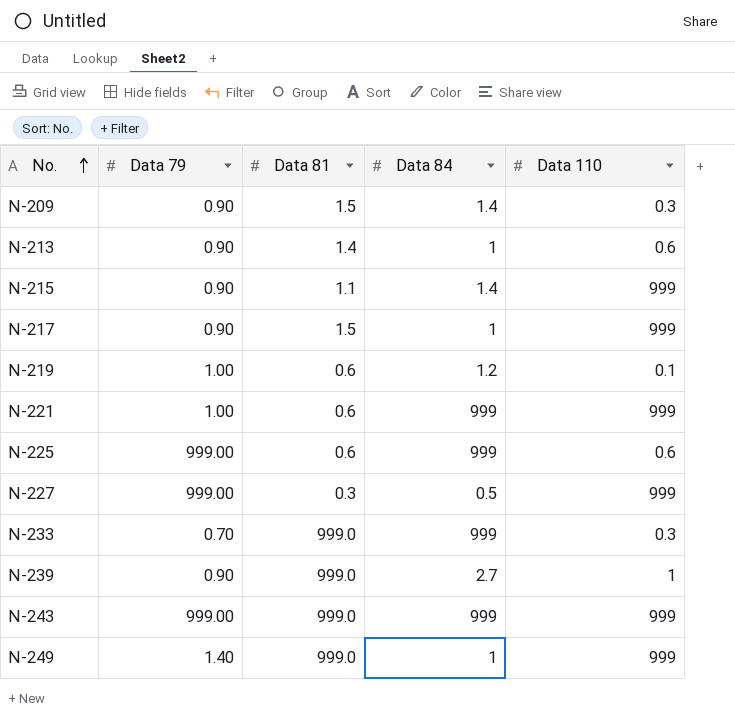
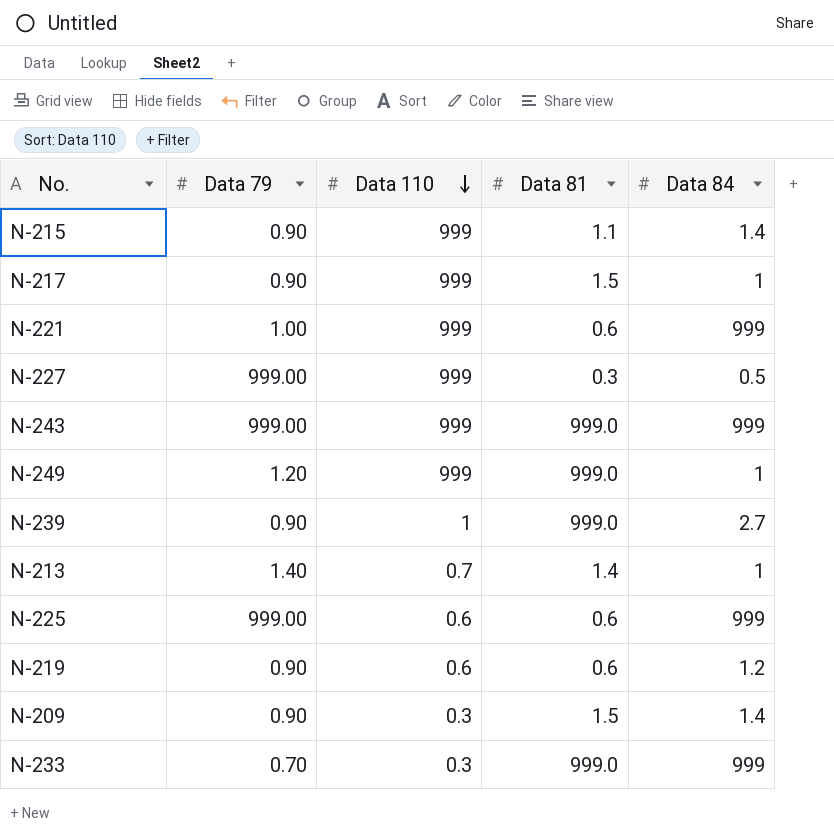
row order: No. ascending -> Data 110 descending
column Data 110 | position: 5 -> 3
N-249 | Data 79: 1.40 -> 1.20
N-213 | Data 79: 0.90 -> 1.40
N-213 | Data 110: 0.6 -> 0.7
N-219 | Data 79: 1.00 -> 0.90
N-219 | Data 110: 0.1 -> 0.6

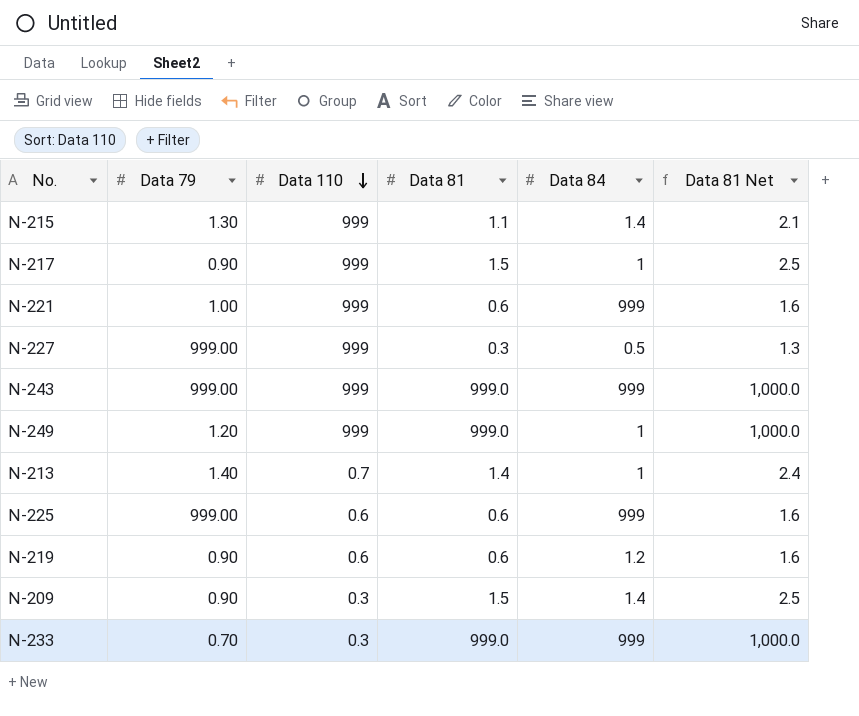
column Data 81 Net | formula: none -> [Data 81] + 1
row N-239: 0.90 | 1 | 999.0 | 2.7 -> none
N-215 | Data 79: 0.90 -> 1.30

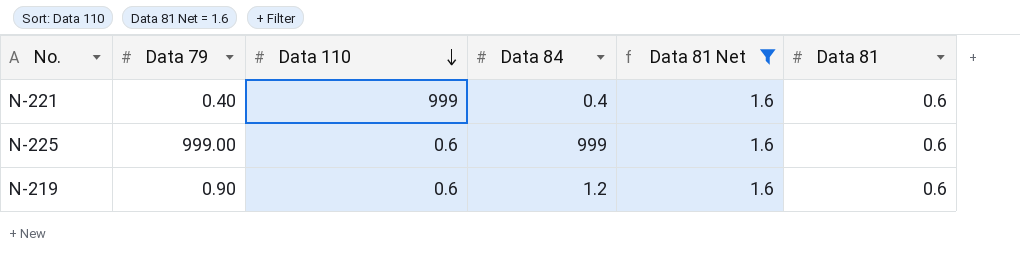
filter: none -> Data 81 Net = 1.6
column Data 81 | position: 4 -> 6
N-221 | Data 79: 1.00 -> 0.40
N-221 | Data 84: 999 -> 0.4

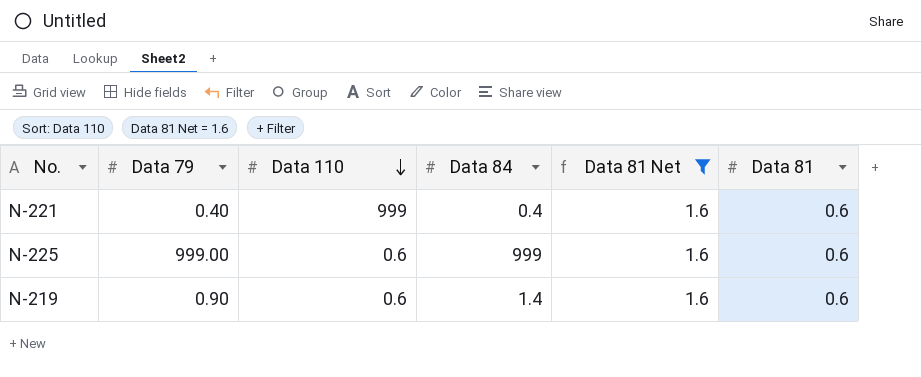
N-219 | Data 84: 1.2 -> 1.4

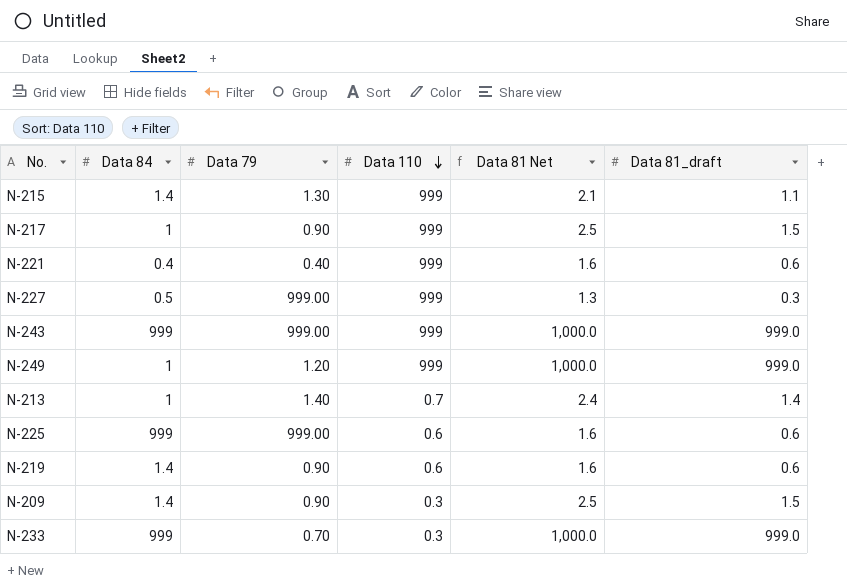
filter: Data 81 Net = 1.6 -> none
column Data 84 | position: 4 -> 2
column name: Data 81 -> Data 81_draft

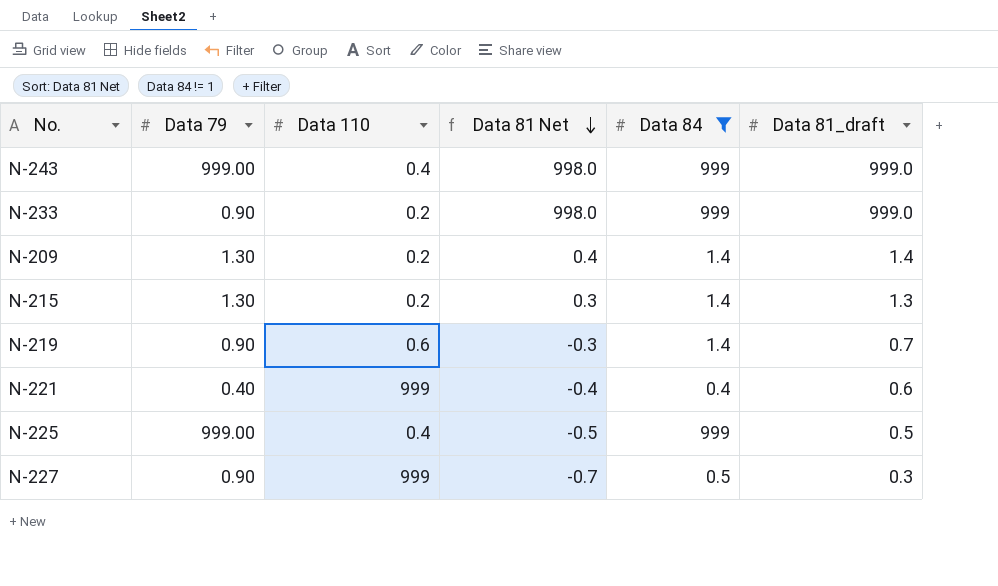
filter: none -> Data 84 != 1
row order: Data 110 descending -> Data 81 Net descending
column Data 81 Net | formula: [Data 81_draft] + 1 -> [Data 81_draft] - 1
column Data 84 | position: 2 -> 5
N-243 | Data 110: 999 -> 0.4
N-233 | Data 79: 0.70 -> 0.90
N-233 | Data 110: 0.3 -> 0.2
N-209 | Data 79: 0.90 -> 1.30
N-209 | Data 110: 0.3 -> 0.2
N-209 | Data 81_draft: 1.5 -> 1.4
N-215 | Data 110: 999 -> 0.2
N-215 | Data 81_draft: 1.1 -> 1.3
N-219 | Data 81_draft: 0.6 -> 0.7
N-225 | Data 110: 0.6 -> 0.4
N-225 | Data 81_draft: 0.6 -> 0.5
N-227 | Data 79: 999.00 -> 0.90

